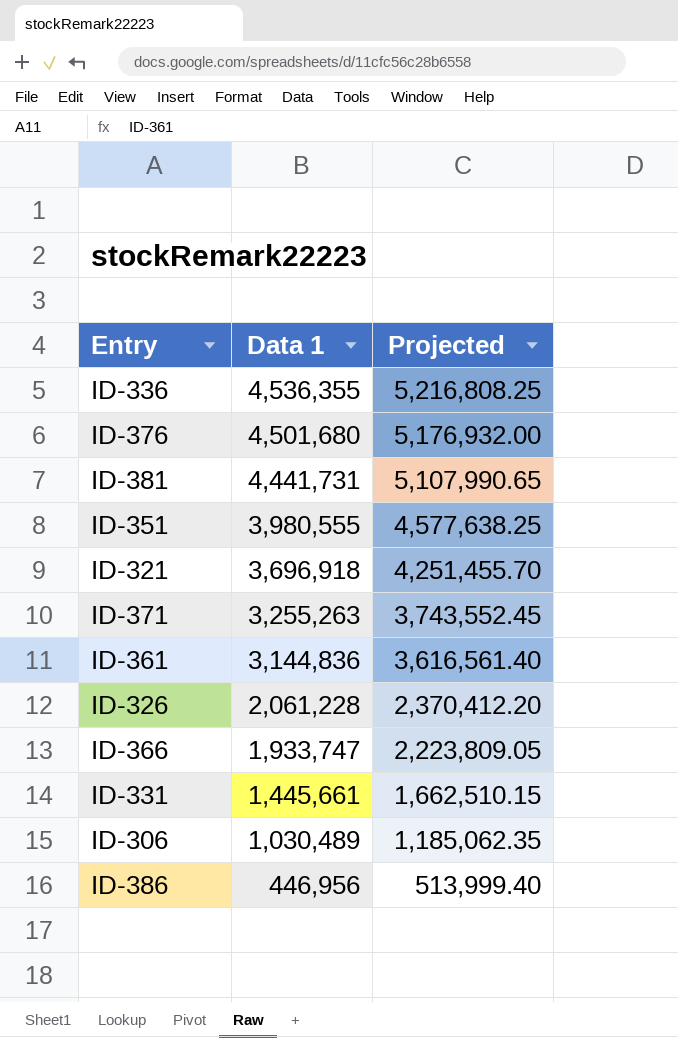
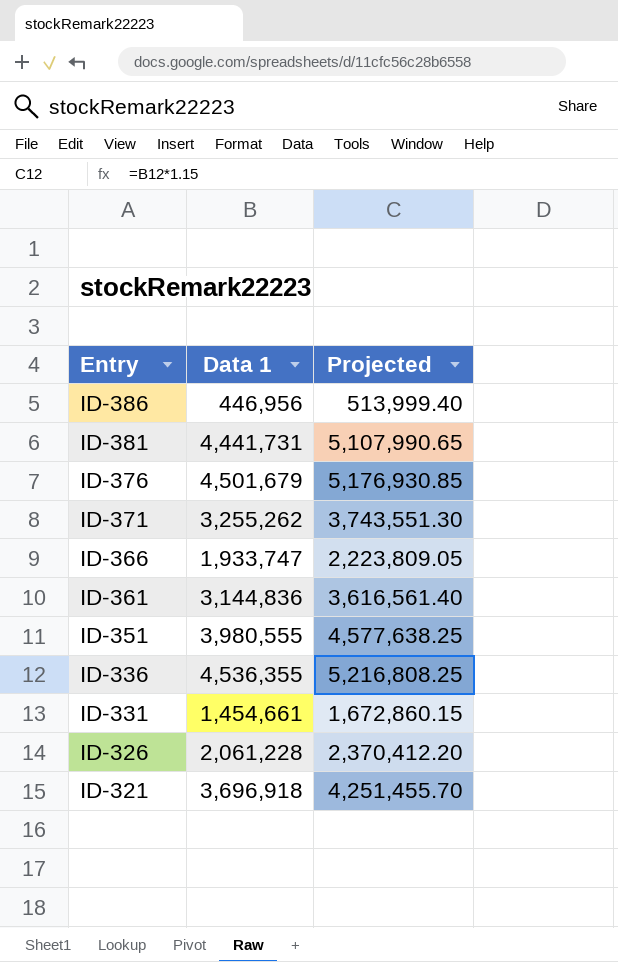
row order: Data 1 descending -> Entry descending
row ID-306: 1,030,489 | 1,185,062.35 -> none
ID-376 | Data 1: 4,501,680 -> 4,501,679
ID-376 | Projected: 5,176,932.00 -> 5,176,930.85
ID-371 | Data 1: 3,255,263 -> 3,255,262
ID-371 | Projected: 3,743,552.45 -> 3,743,551.30
ID-331 | Data 1: 1,445,661 -> 1,454,661
ID-331 | Projected: 1,662,510.15 -> 1,672,860.15

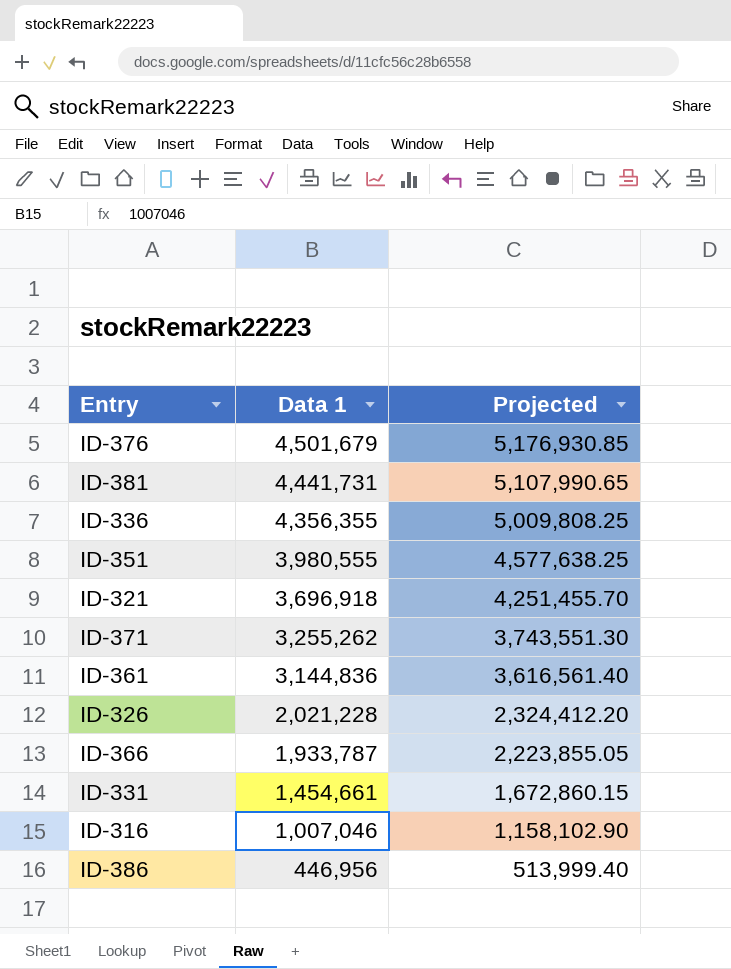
row order: Entry descending -> Data 1 descending
ID-336 | Data 1: 4,536,355 -> 4,356,355
ID-336 | Projected: 5,216,808.25 -> 5,009,808.25
ID-326 | Data 1: 2,061,228 -> 2,021,228
ID-326 | Projected: 2,370,412.20 -> 2,324,412.20
ID-366 | Data 1: 1,933,747 -> 1,933,787
ID-366 | Projected: 2,223,809.05 -> 2,223,855.05
row ID-316: none -> 1,007,046 | 1,158,102.90

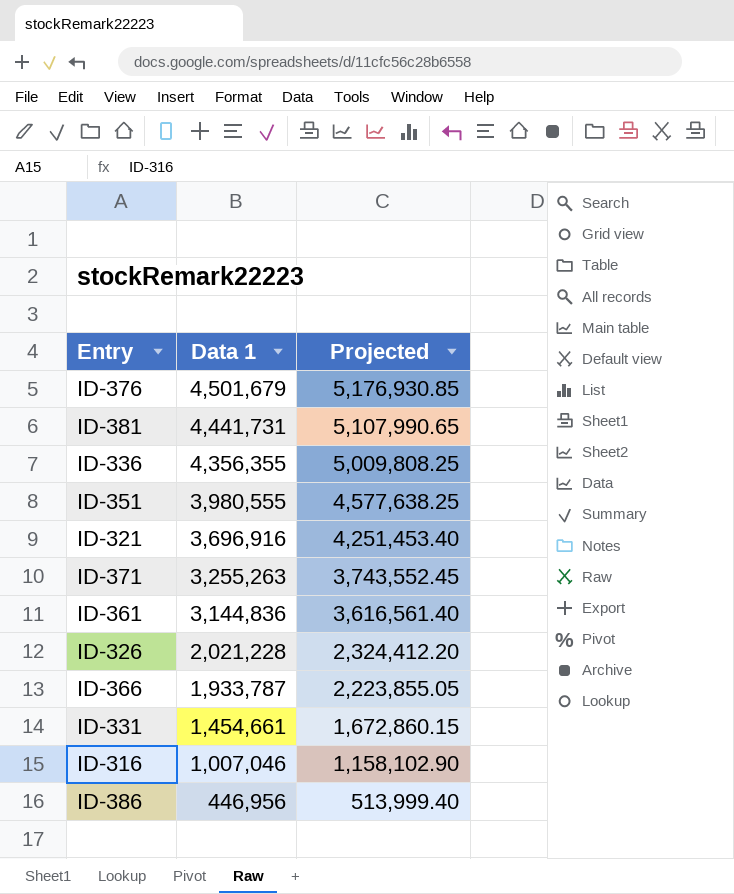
ID-321 | Data 1: 3,696,918 -> 3,696,916
ID-321 | Projected: 4,251,455.70 -> 4,251,453.40
ID-371 | Data 1: 3,255,262 -> 3,255,263
ID-371 | Projected: 3,743,551.30 -> 3,743,552.45

